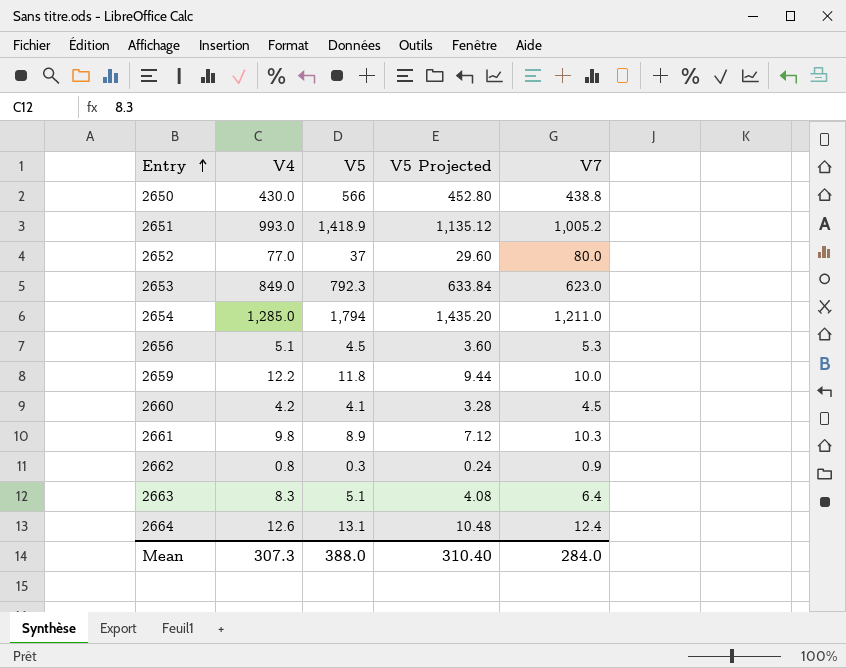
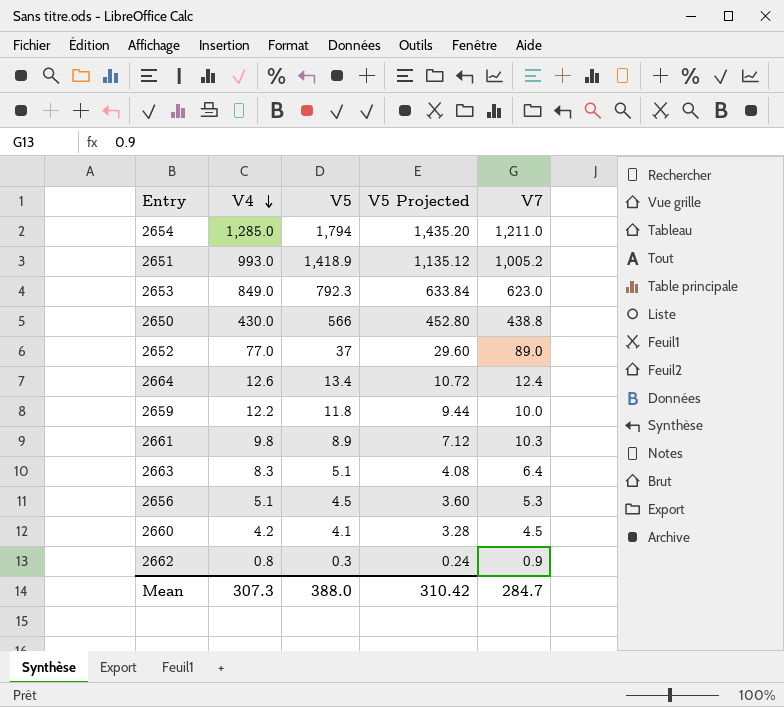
row order: Entry ascending -> V4 descending
2652 | V7: 80.0 -> 89.0
2664 | V5: 13.1 -> 13.4
2664 | V5 Projected: 10.48 -> 10.72
Mean | V5 Projected: 310.40 -> 310.42
Mean | V7: 284.0 -> 284.7

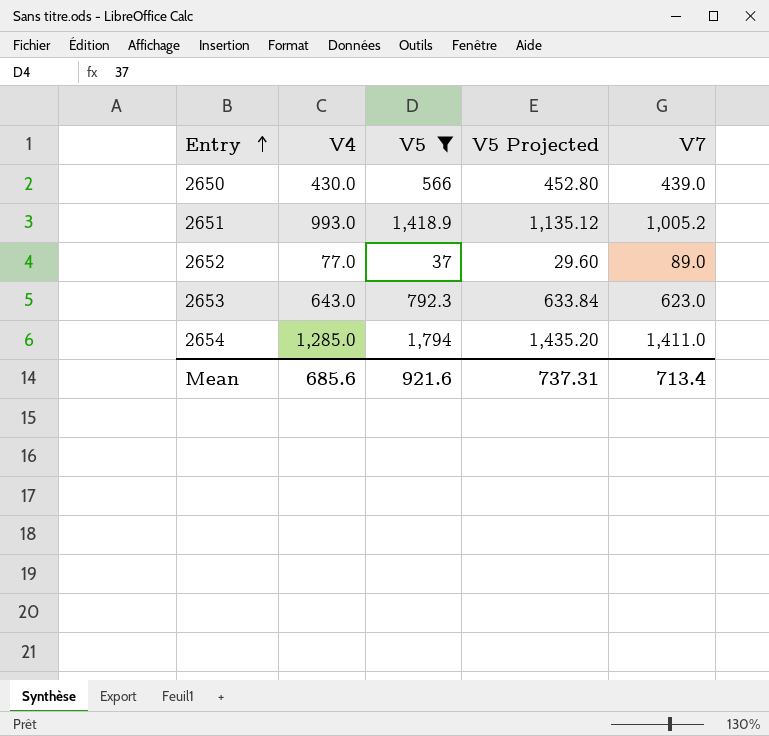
filter: none -> V5 >= 37
row order: V4 descending -> Entry ascending
2650 | V7: 438.8 -> 439.0
2653 | V4: 849.0 -> 643.0
2654 | V7: 1,211.0 -> 1,411.0
Mean | V4: 307.3 -> 685.6
Mean | V5: 388.0 -> 921.6
Mean | V5 Projected: 310.42 -> 737.31
Mean | V7: 284.7 -> 713.4

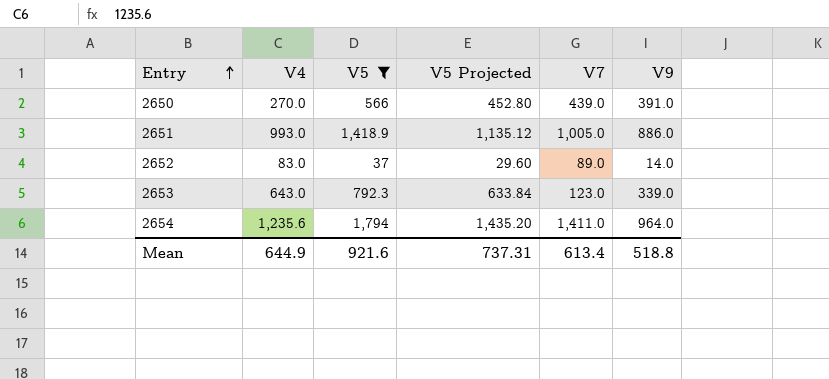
column V9 | position: none -> 6
2650 | V4: 430.0 -> 270.0
2651 | V7: 1,005.2 -> 1,005.0
2652 | V4: 77.0 -> 83.0
2653 | V7: 623.0 -> 123.0
2654 | V4: 1,285.0 -> 1,235.6
Mean | V4: 685.6 -> 644.9
Mean | V7: 713.4 -> 613.4

